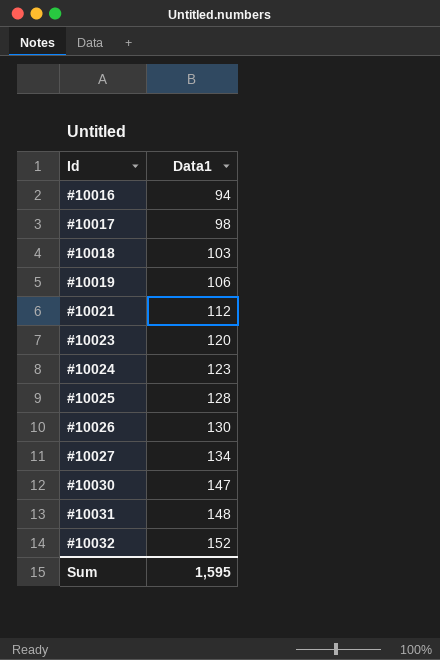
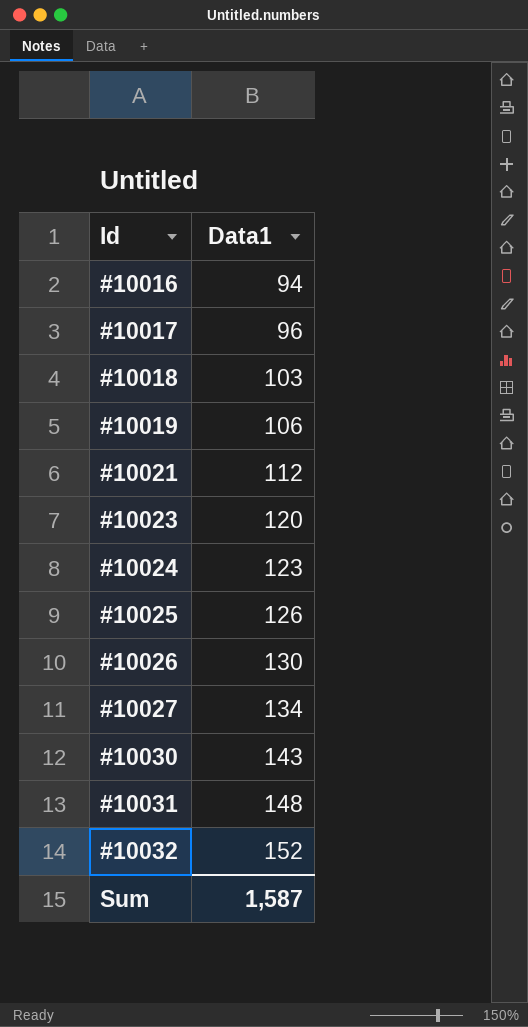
#10017 | Data1: 98 -> 96
#10025 | Data1: 128 -> 126
#10030 | Data1: 147 -> 143
Sum | Data1: 1,595 -> 1,587

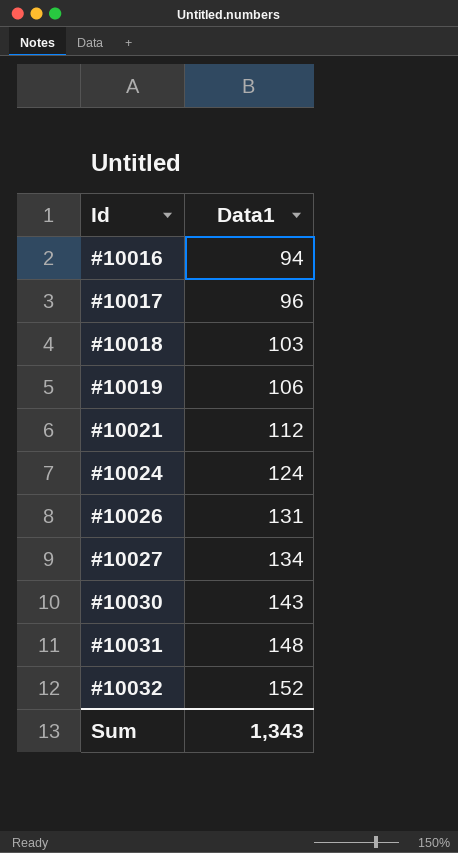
row #10023: 120 -> none
row #10025: 126 -> none
#10024 | Data1: 123 -> 124
#10026 | Data1: 130 -> 131
Sum | Data1: 1,587 -> 1,343

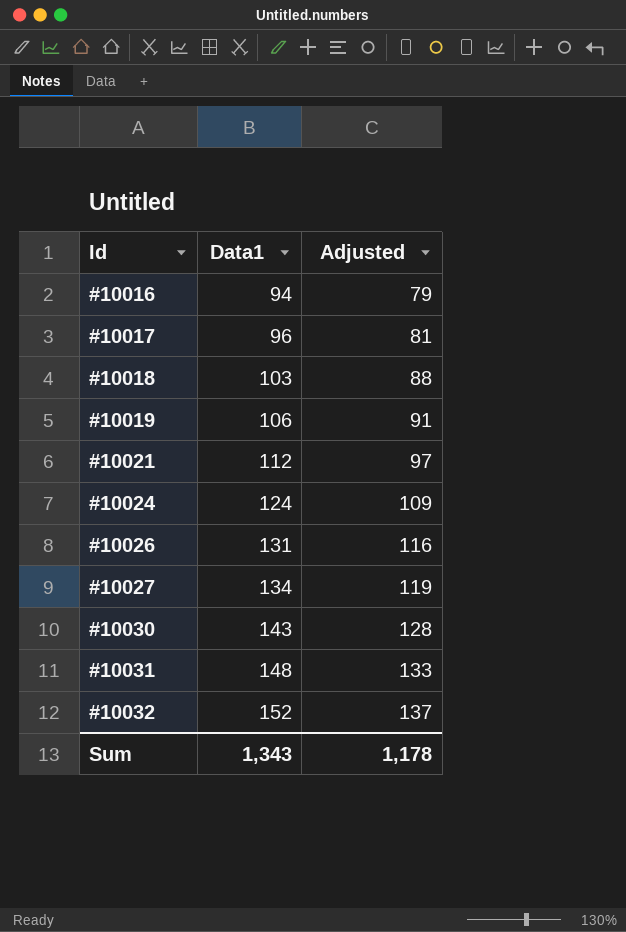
column Adjusted | formula: none -> [Data1] - 15

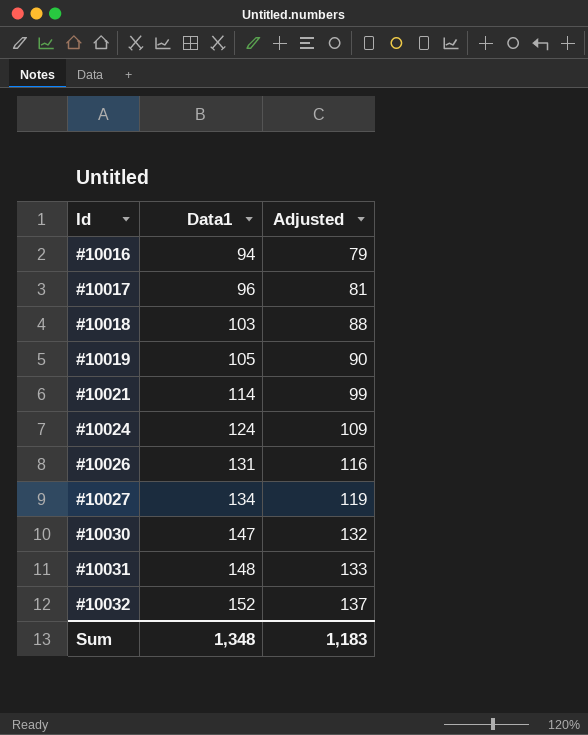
#10019 | Data1: 106 -> 105
#10019 | Adjusted: 91 -> 90
#10021 | Data1: 112 -> 114
#10021 | Adjusted: 97 -> 99
#10030 | Data1: 143 -> 147
#10030 | Adjusted: 128 -> 132
Sum | Data1: 1,343 -> 1,348
Sum | Adjusted: 1,178 -> 1,183

